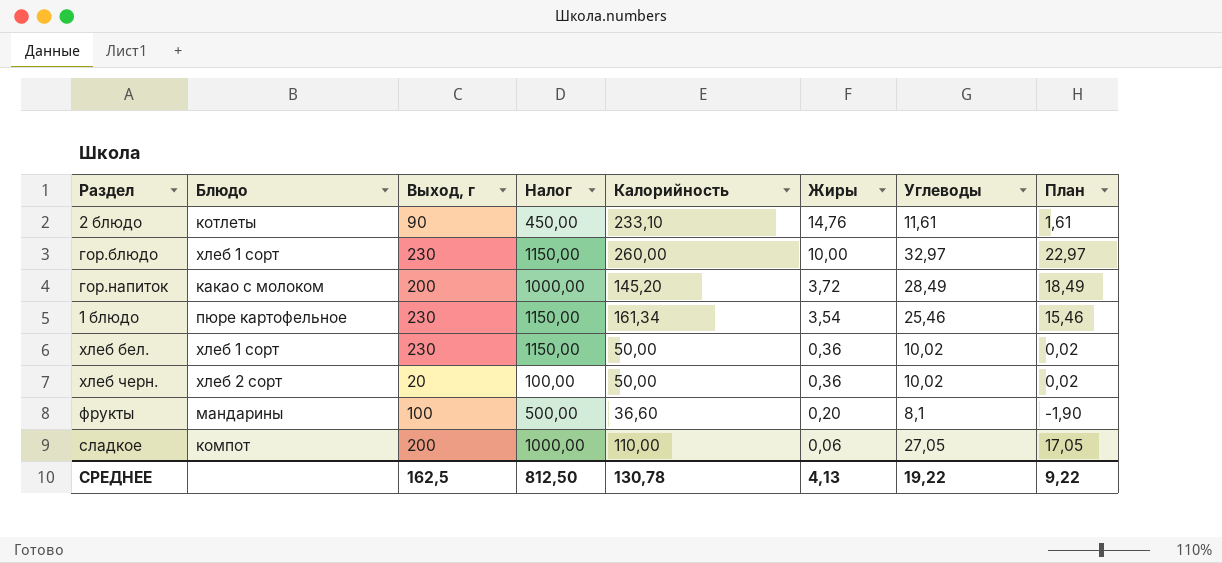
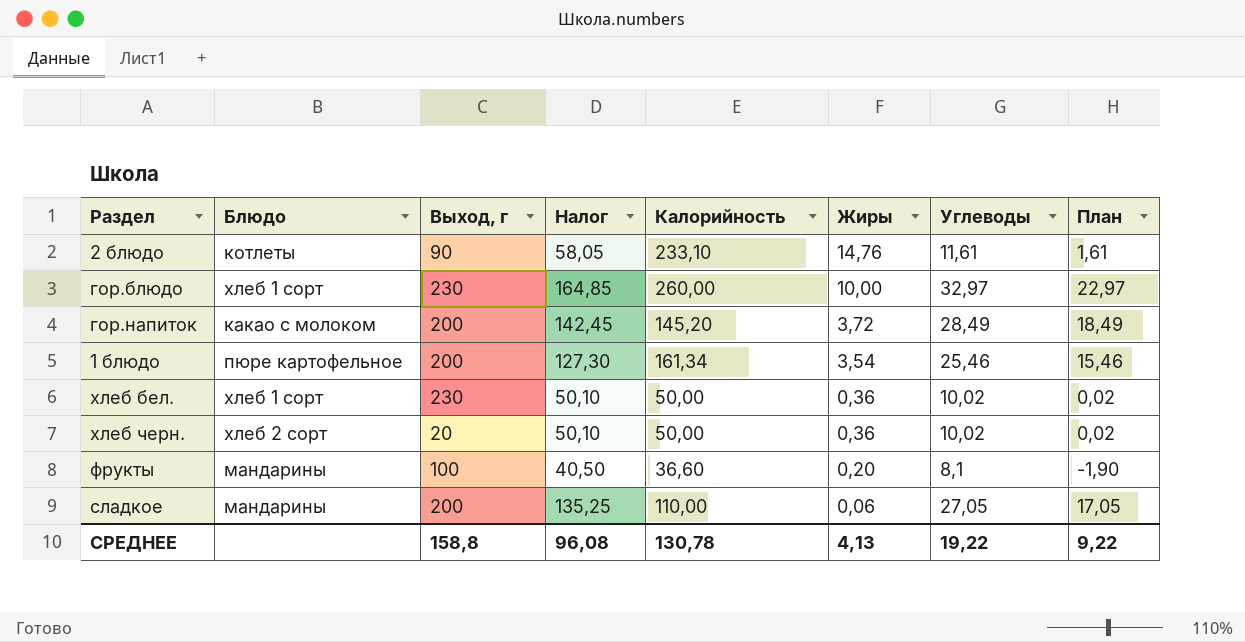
column Налог | formula: [Выход, г] * 5 -> [Углеводы] * 5
1 блюдо | Выход, г: 230 -> 200
сладкое | Блюдо: компот -> мандарины
СРЕДНЕЕ | Выход, г: 162,5 -> 158,8
СРЕДНЕЕ | Налог: 812,50 -> 96,08

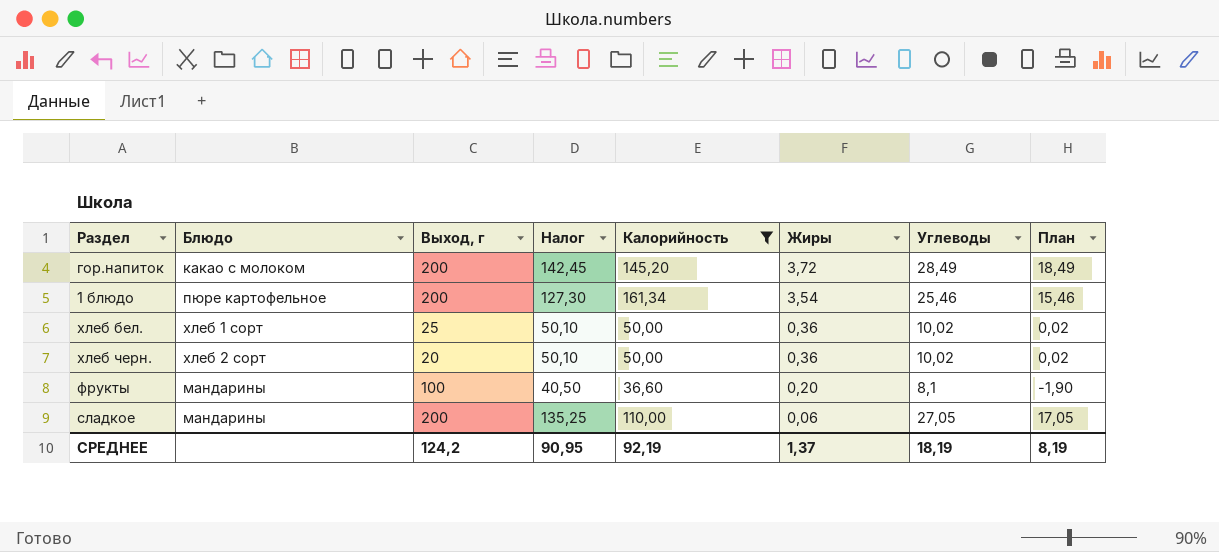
filter: none -> Калорийность <= 161,34
хлеб бел. | Выход, г: 230 -> 25
СРЕДНЕЕ | Выход, г: 158,8 -> 124,2
СРЕДНЕЕ | Налог: 96,08 -> 90,95
СРЕДНЕЕ | Калорийность: 130,78 -> 92,19
СРЕДНЕЕ | Жиры: 4,13 -> 1,37
СРЕДНЕЕ | Углеводы: 19,22 -> 18,19
СРЕДНЕЕ | План: 9,22 -> 8,19

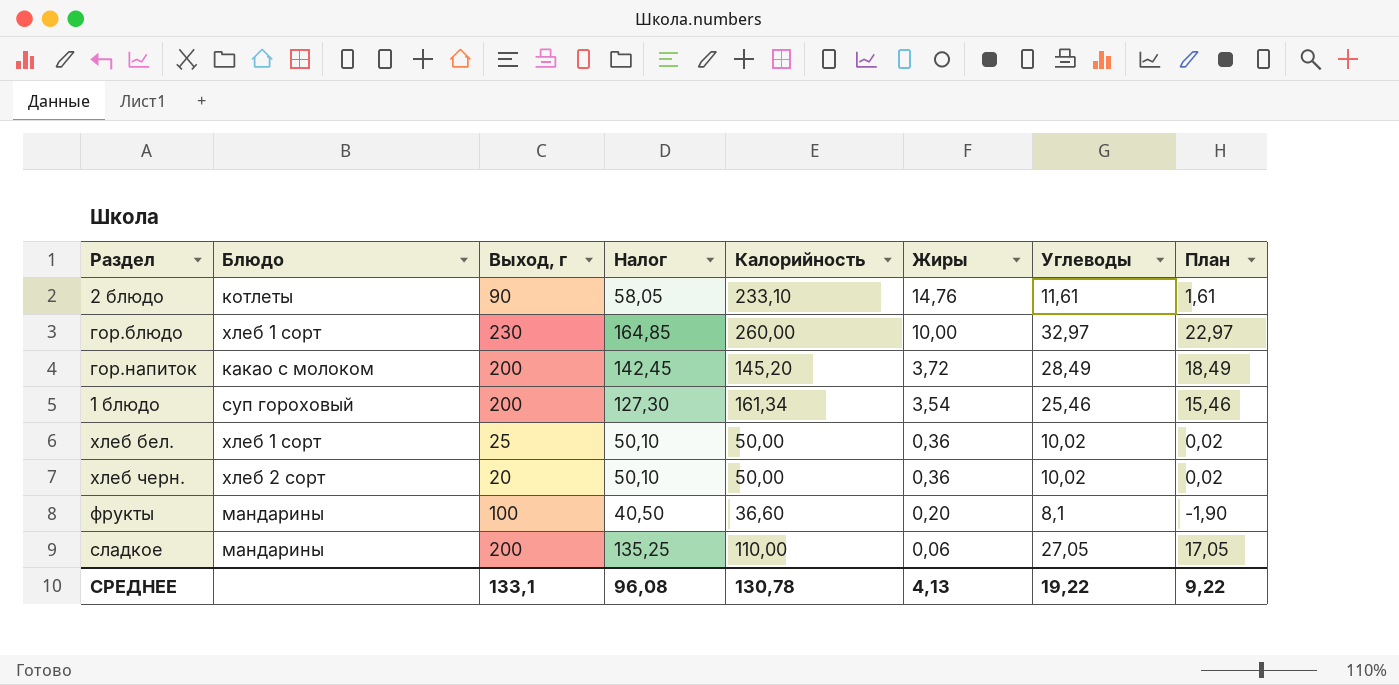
filter: Калорийность <= 161,34 -> none
1 блюдо | Блюдо: пюре картофельное -> суп гороховый
СРЕДНЕЕ | Выход, г: 124,2 -> 133,1
СРЕДНЕЕ | Налог: 90,95 -> 96,08
СРЕДНЕЕ | Калорийность: 92,19 -> 130,78
СРЕДНЕЕ | Жиры: 1,37 -> 4,13
СРЕДНЕЕ | Углеводы: 18,19 -> 19,22
СРЕДНЕЕ | План: 8,19 -> 9,22

